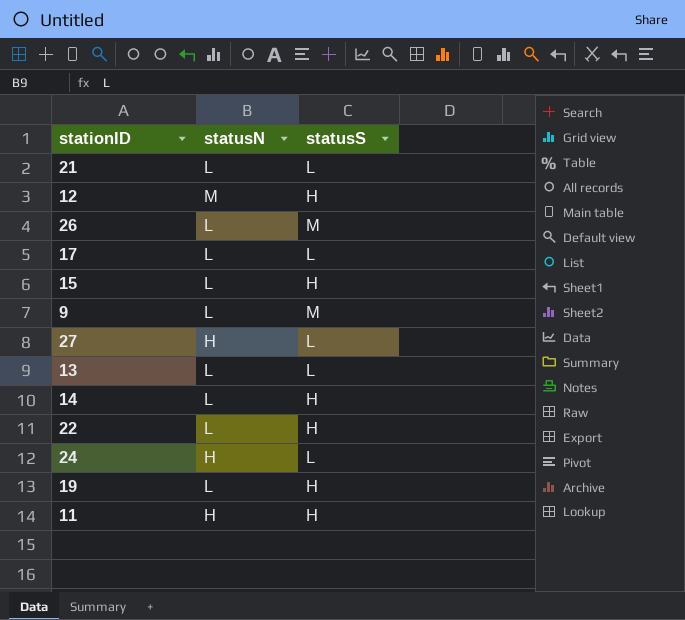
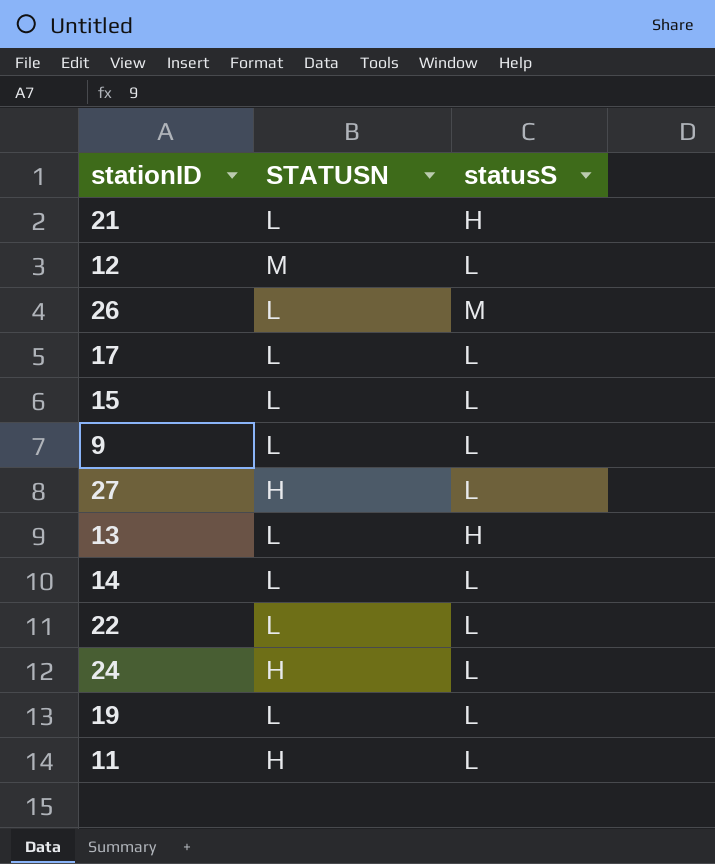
column name: statusN -> STATUSN
21 | statusS: L -> H
12 | statusS: H -> L
15 | statusS: H -> L
9 | statusS: M -> L
13 | statusS: L -> H
14 | statusS: H -> L
22 | statusS: H -> L
19 | statusS: H -> L
11 | statusS: H -> L

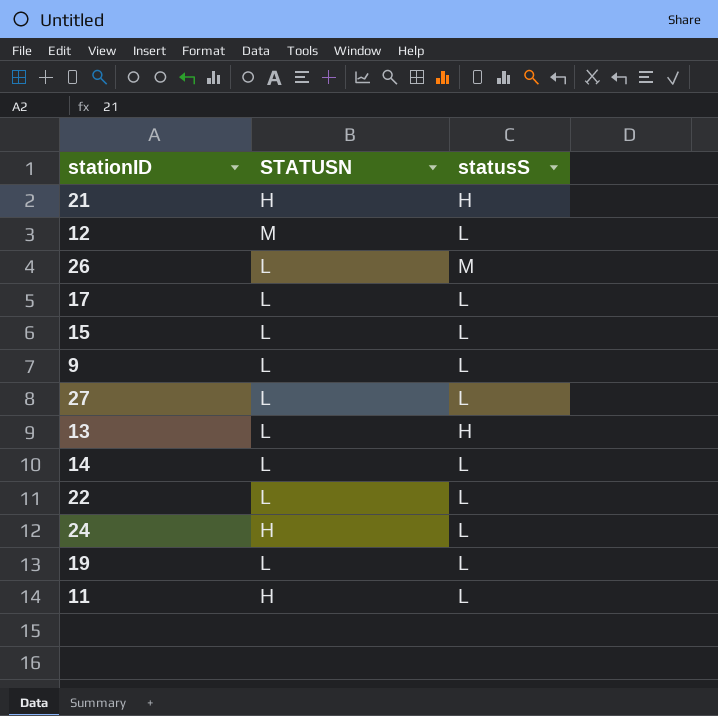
21 | STATUSN: L -> H
27 | STATUSN: H -> L

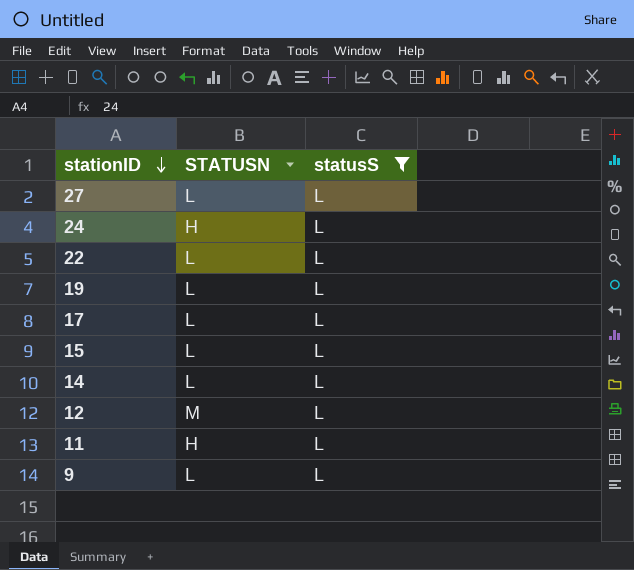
filter: none -> statusS = L
row order: none -> stationID descending

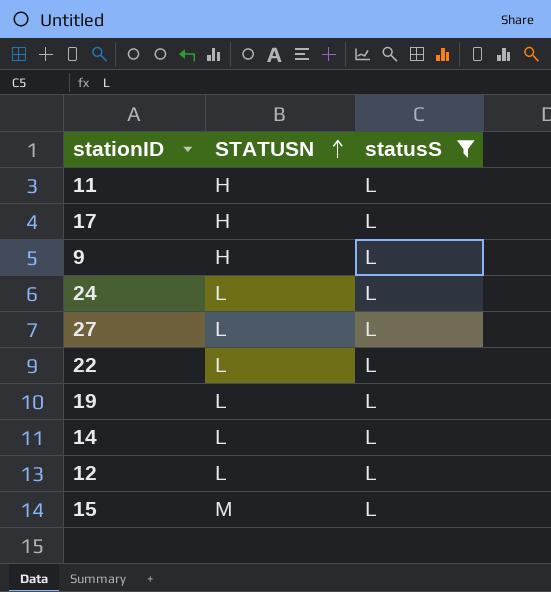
row order: stationID descending -> STATUSN ascending
17 | STATUSN: L -> H
9 | STATUSN: L -> H
24 | STATUSN: H -> L
12 | STATUSN: M -> L
15 | STATUSN: L -> M

